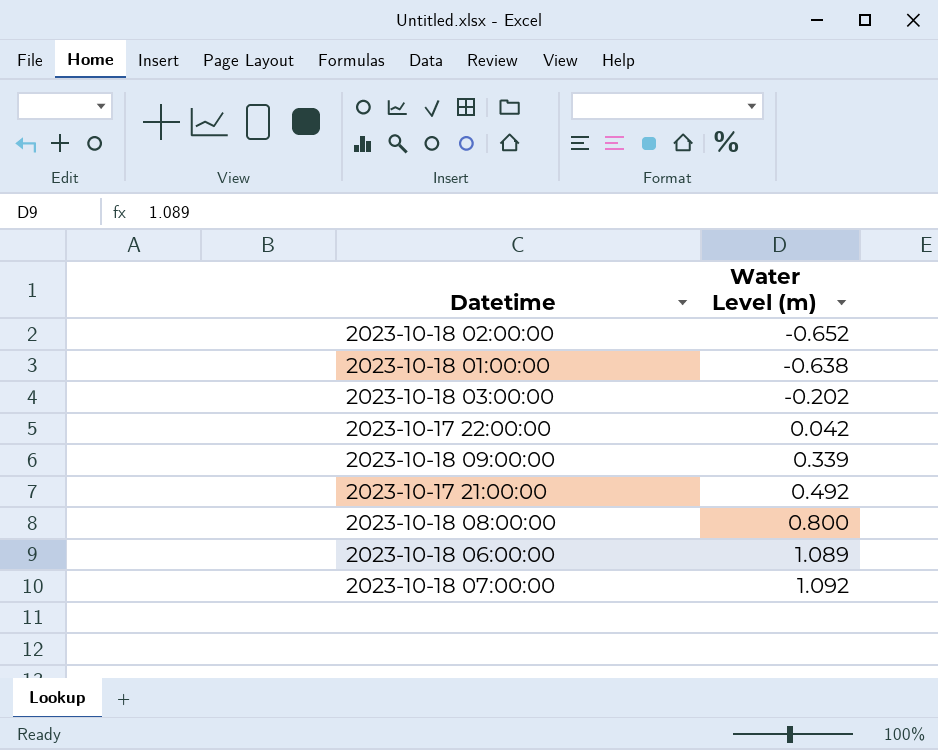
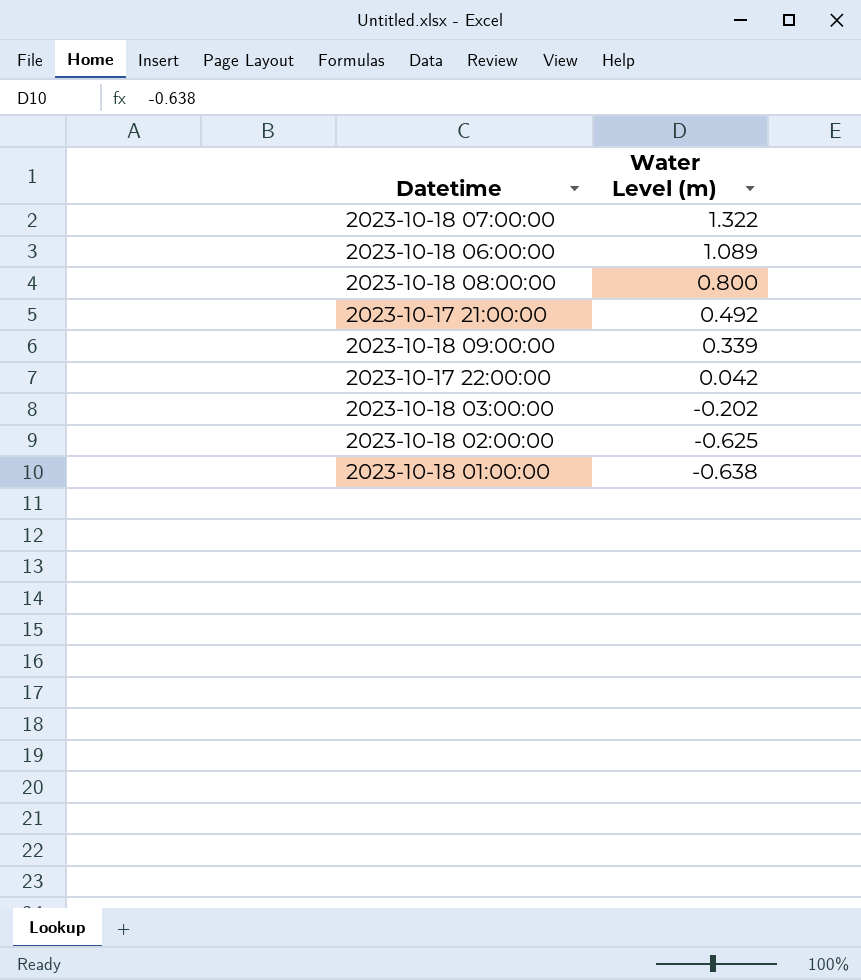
row order: Water Level (m) ascending -> Water Level (m) descending
2023-10-18 07:00:00 | Water Level (m): 1.092 -> 1.322
2023-10-18 02:00:00 | Water Level (m): -0.652 -> -0.625

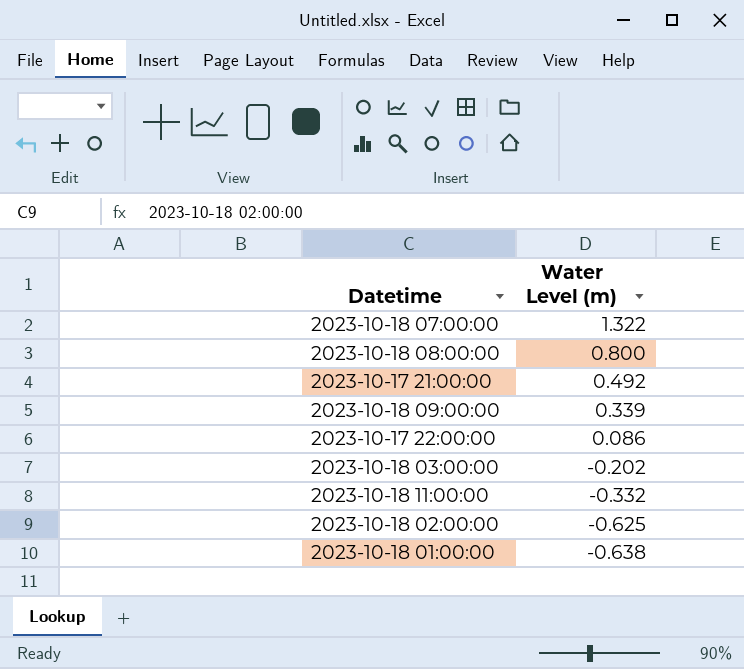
row 2023-10-18 06:00:00: 1.089 -> none
2023-10-17 22:00:00 | Water Level (m): 0.042 -> 0.086
row 2023-10-18 11:00:00: none -> -0.332

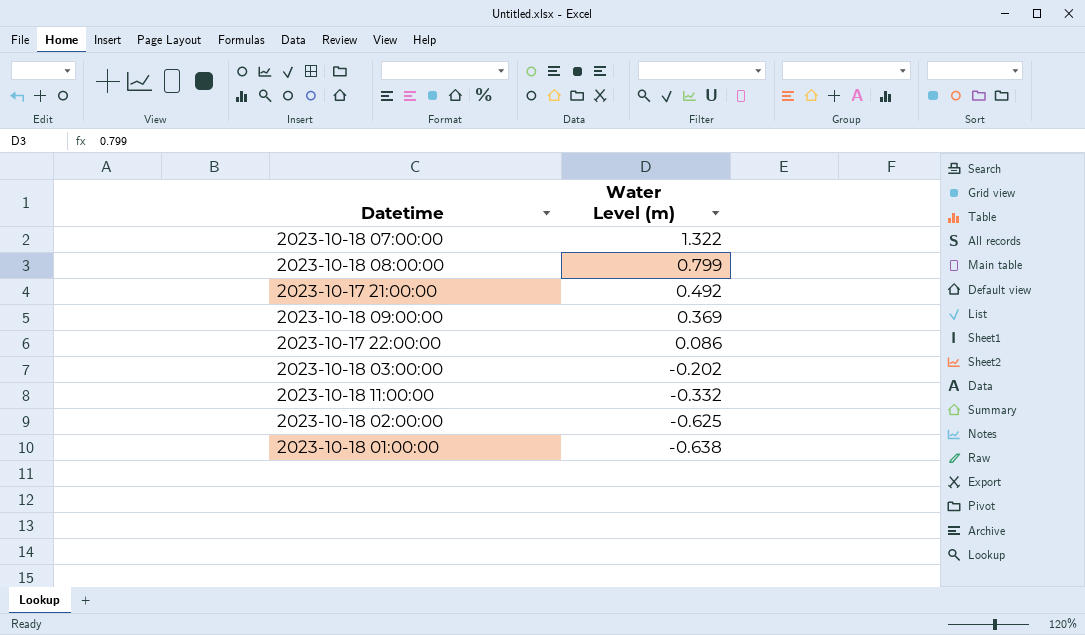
2023-10-18 08:00:00 | Water Level (m): 0.800 -> 0.799
2023-10-18 09:00:00 | Water Level (m): 0.339 -> 0.369

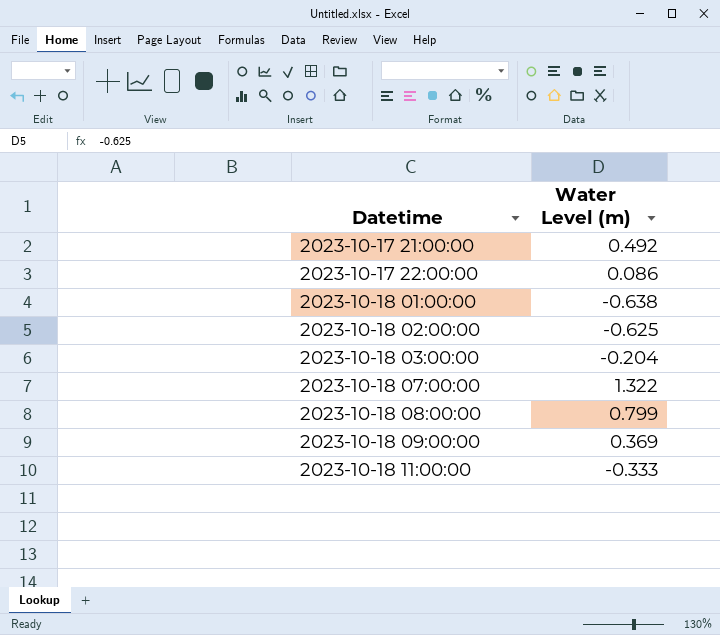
row order: Water Level (m) descending -> Datetime ascending
2023-10-18 03:00:00 | Water Level (m): -0.202 -> -0.204
2023-10-18 11:00:00 | Water Level (m): -0.332 -> -0.333

